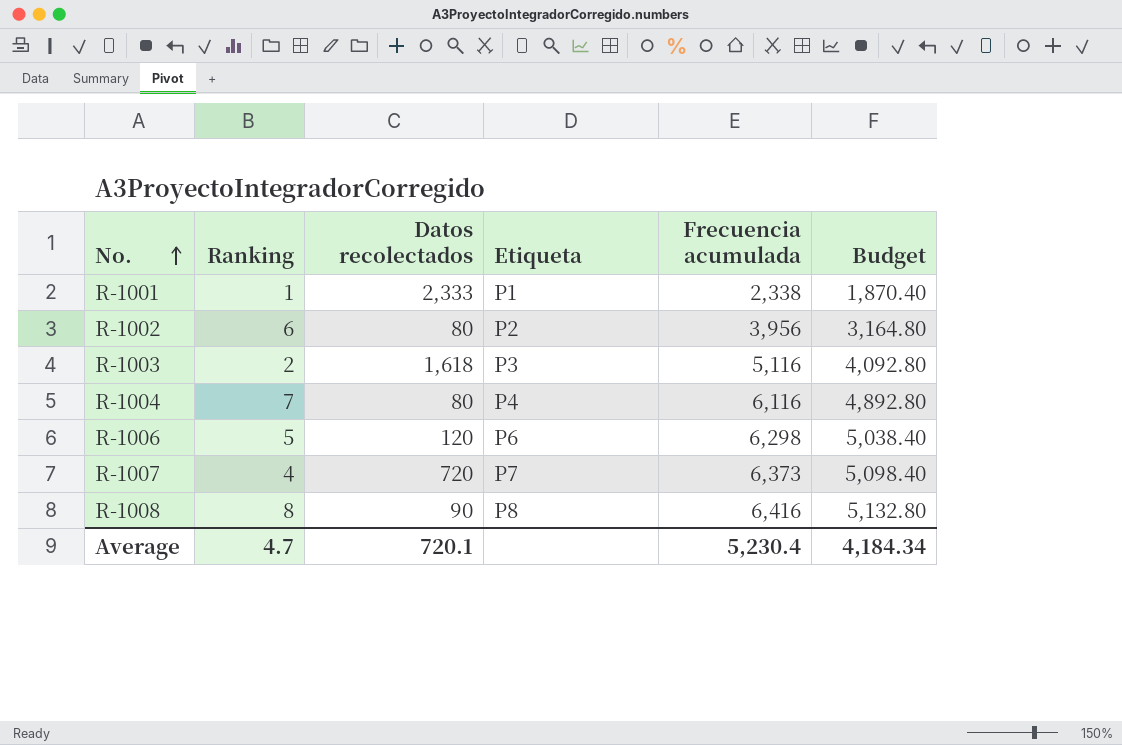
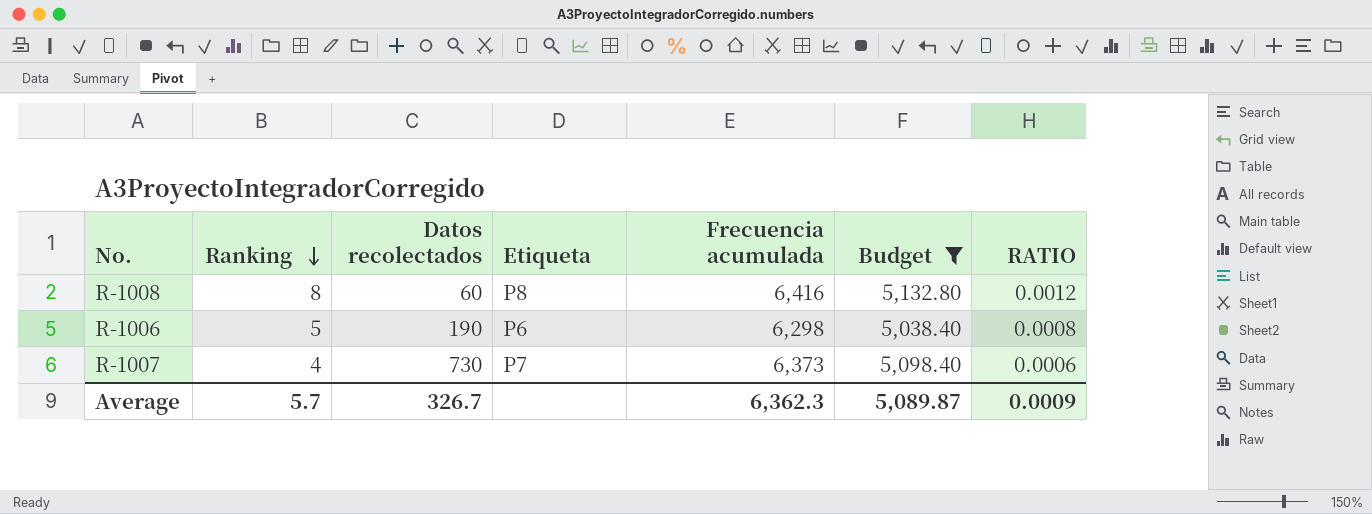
filter: none -> Budget >= 5,038.40
row order: No. ascending -> Ranking descending
column RATIO | formula: none -> [Ranking] / [Frecuencia acumulada]
R-1008 | Datos recolectados: 90 -> 60
R-1006 | Datos recolectados: 120 -> 190
R-1007 | Datos recolectados: 720 -> 730
Average | Ranking: 4.7 -> 5.7
Average | Datos recolectados: 720.1 -> 326.7
Average | Frecuencia acumulada: 5,230.4 -> 6,362.3
Average | Budget: 4,184.34 -> 5,089.87

